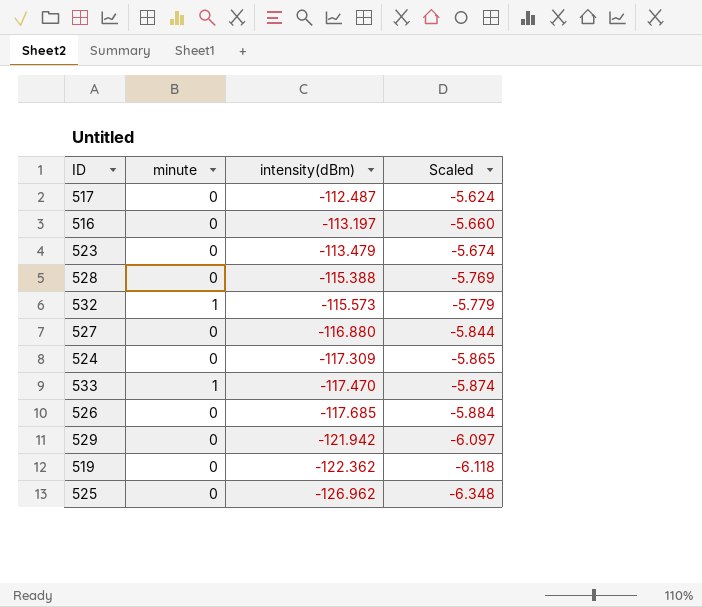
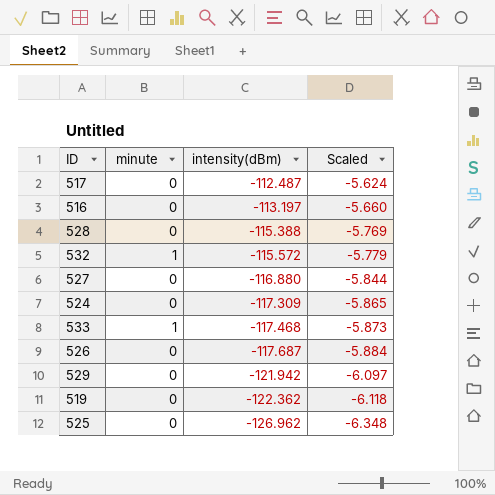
row 523: 0 | -113.479 | -5.674 -> none
532 | intensity(dBm): -115.573 -> -115.572
533 | intensity(dBm): -117.470 -> -117.468
533 | Scaled: -5.874 -> -5.873
526 | intensity(dBm): -117.685 -> -117.687

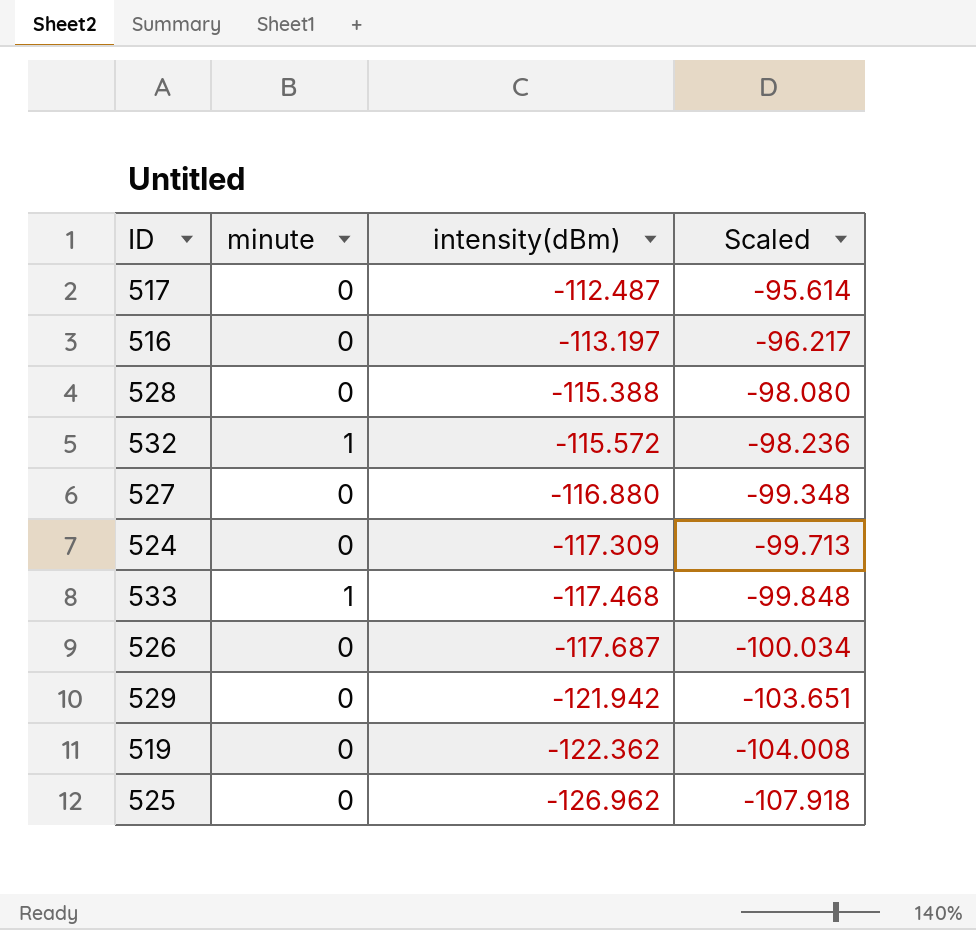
column Scaled | formula: [intensity(dBm)] * 0.05 -> [intensity(dBm)] * 0.85

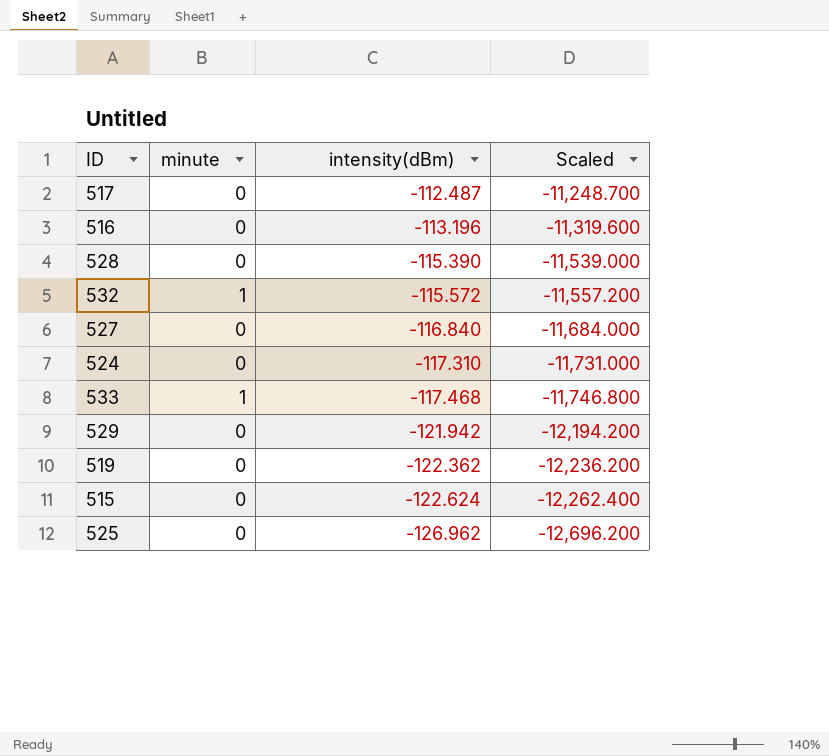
column Scaled | formula: [intensity(dBm)] * 0.85 -> [intensity(dBm)] * 100
row 526: 0 | -117.687 | -100.034 -> none
516 | intensity(dBm): -113.197 -> -113.196
528 | intensity(dBm): -115.388 -> -115.390
527 | intensity(dBm): -116.880 -> -116.840
524 | intensity(dBm): -117.309 -> -117.310
row 515: none -> 0 | -122.624 | -12,262.400

